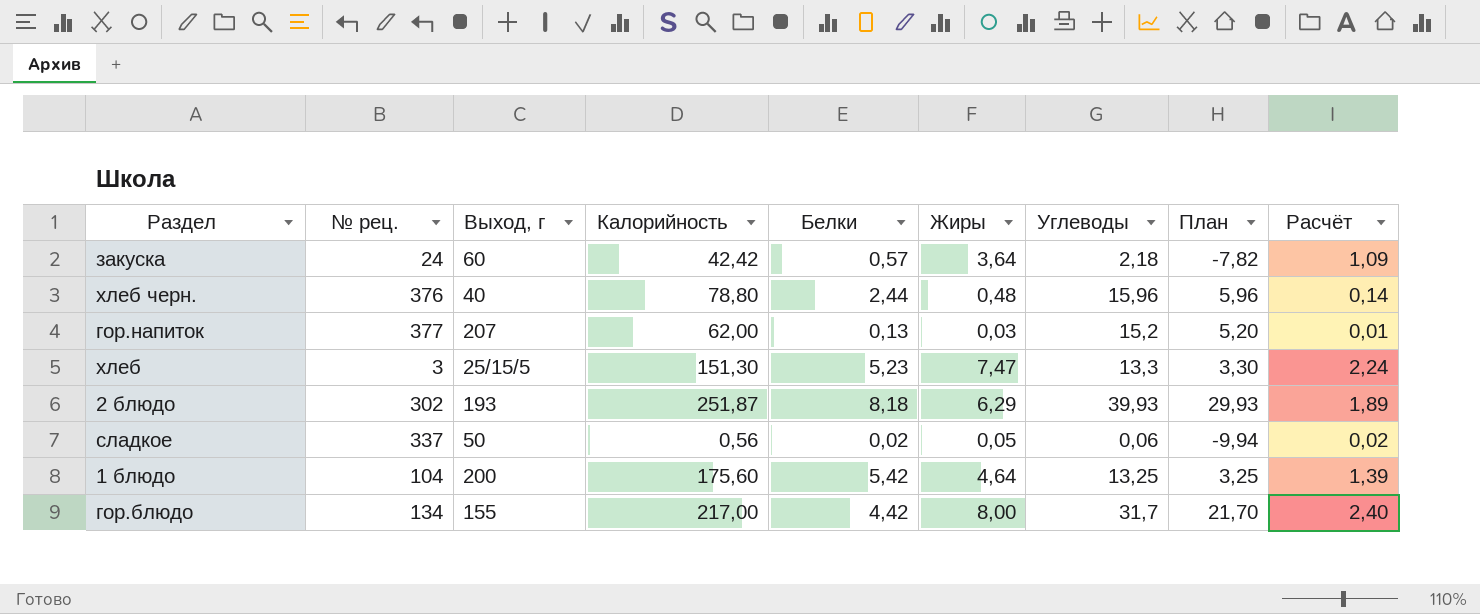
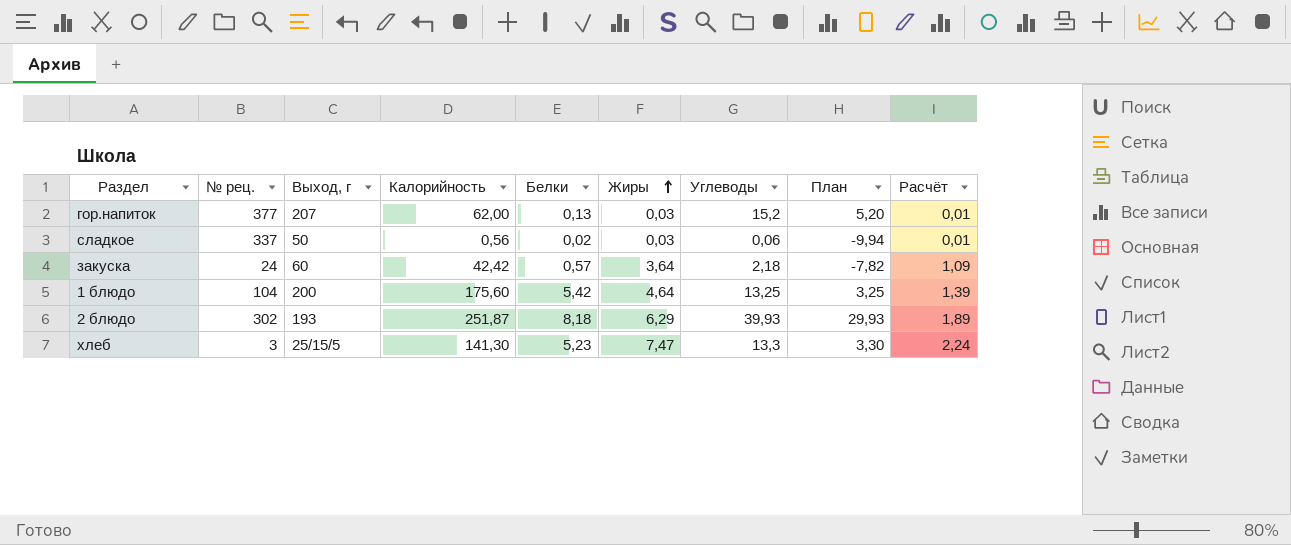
row order: none -> Жиры ascending
row хлеб черн.: 376 | 40 | 78,80 | 2,44 | 0,48 | 15,96 | 5,96 | 0,14 -> none
row гор.блюдо: 134 | 155 | 217,00 | 4,42 | 8,00 | 31,7 | 21,70 | 2,40 -> none
сладкое | Жиры: 0,05 -> 0,03
сладкое | Расчёт: 0,02 -> 0,01
хлеб | Калорийность: 151,30 -> 141,30

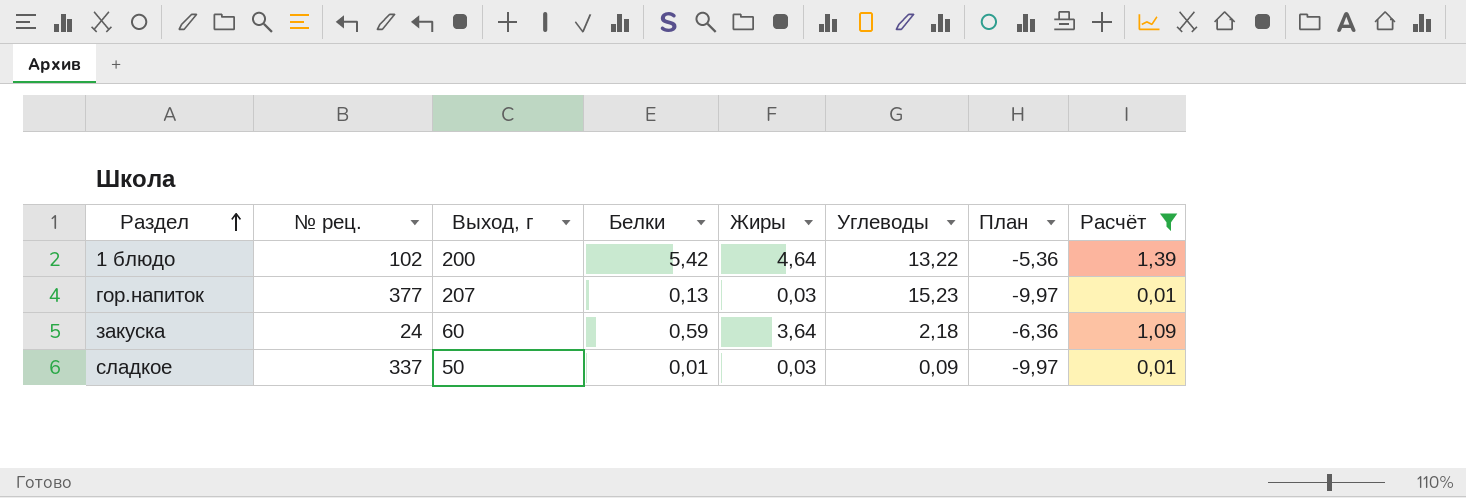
filter: none -> Расчёт <= 1,39
row order: Жиры ascending -> Раздел ascending
column Калорийность | position: 4 -> none
column План | formula: [Углеводы] - 10 -> [Жиры] - 10
1 блюдо | № рец.: 104 -> 102
1 блюдо | Углеводы: 13,25 -> 13,22
гор.напиток | Углеводы: 15,2 -> 15,23
закуска | Белки: 0,57 -> 0,59
сладкое | Белки: 0,02 -> 0,01
сладкое | Углеводы: 0,06 -> 0,09

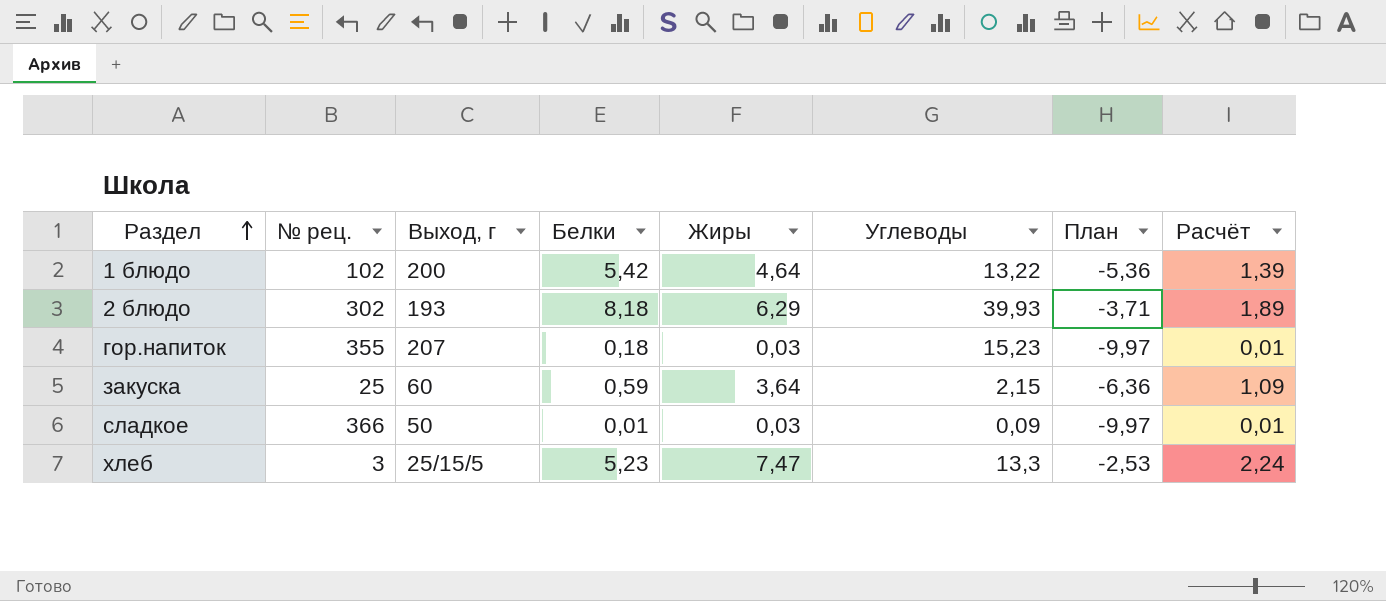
filter: Расчёт <= 1,39 -> none
гор.напиток | № рец.: 377 -> 355
гор.напиток | Белки: 0,13 -> 0,18
закуска | № рец.: 24 -> 25
закуска | Углеводы: 2,18 -> 2,15
сладкое | № рец.: 337 -> 366

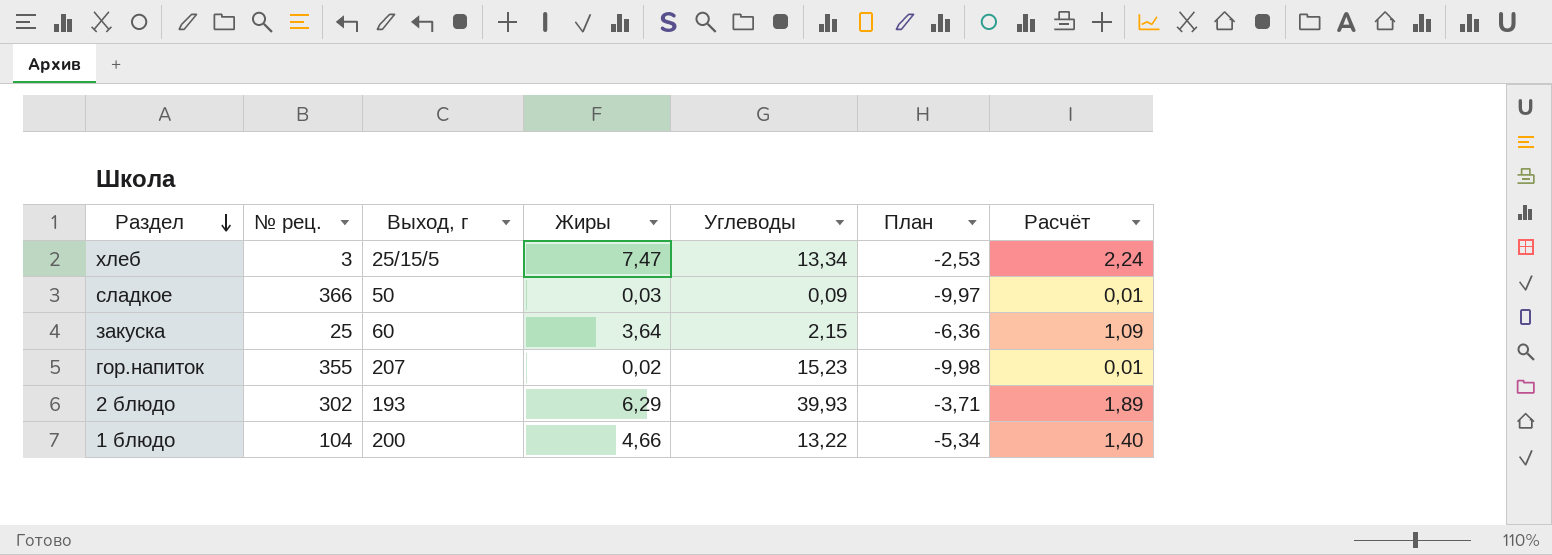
row order: Раздел ascending -> Раздел descending
column Белки | position: 4 -> none
хлеб | Углеводы: 13,3 -> 13,34
гор.напиток | Жиры: 0,03 -> 0,02
гор.напиток | План: -9,97 -> -9,98
1 блюдо | № рец.: 102 -> 104
1 блюдо | Жиры: 4,64 -> 4,66
1 блюдо | План: -5,36 -> -5,34
1 блюдо | Расчёт: 1,39 -> 1,40

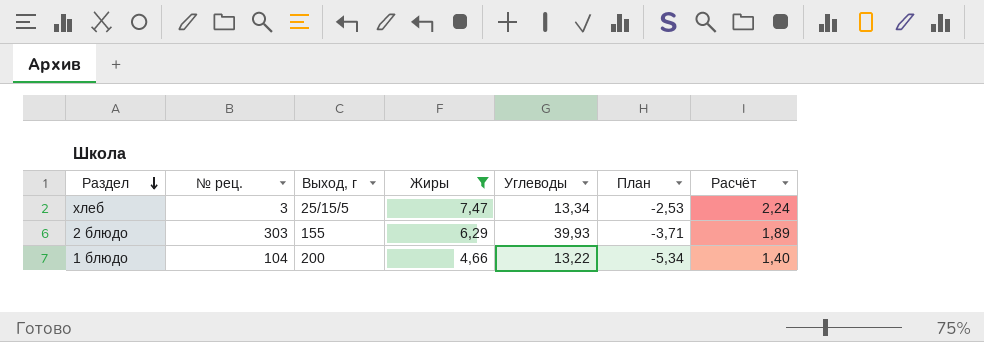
filter: none -> Жиры >= 4,66
2 блюдо | № рец.: 302 -> 303
2 блюдо | Выход, г: 193 -> 155

